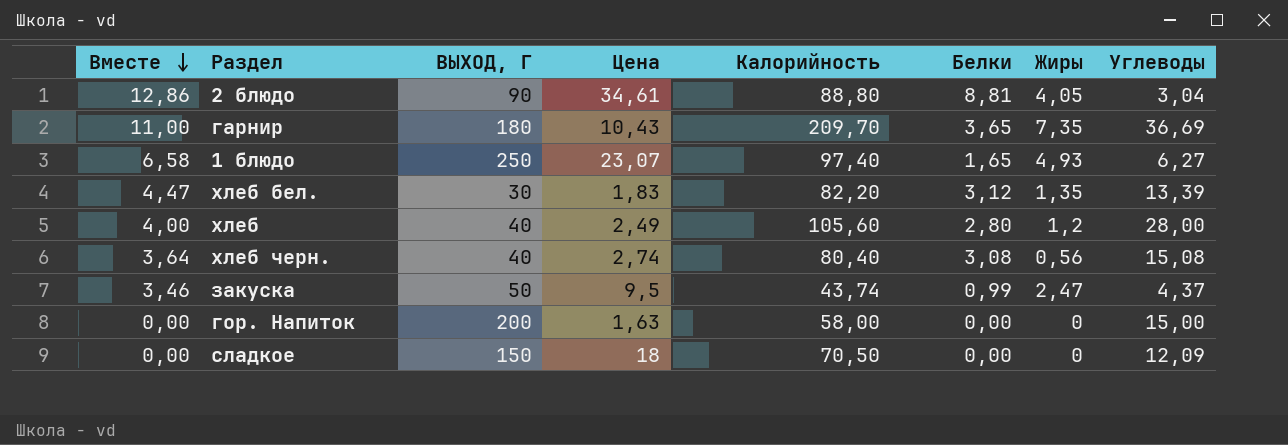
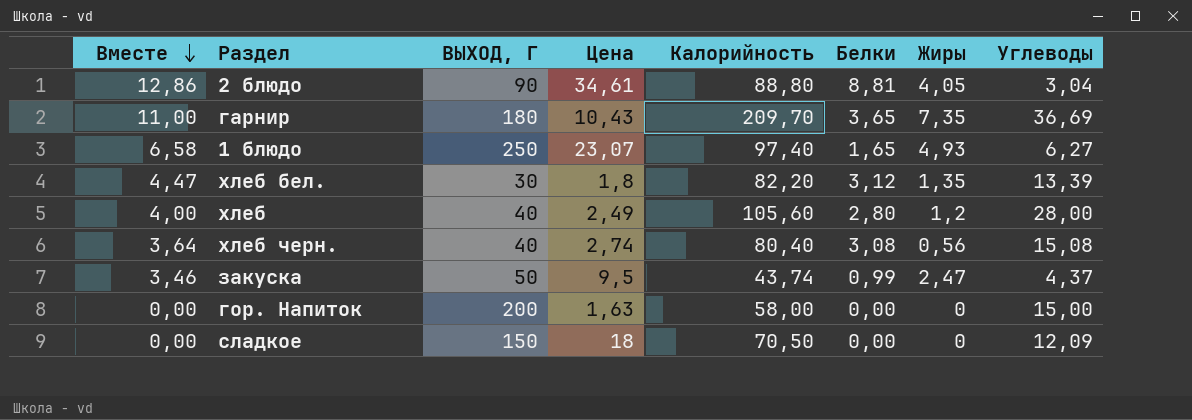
хлеб бел. | Цена: 1,83 -> 1,8

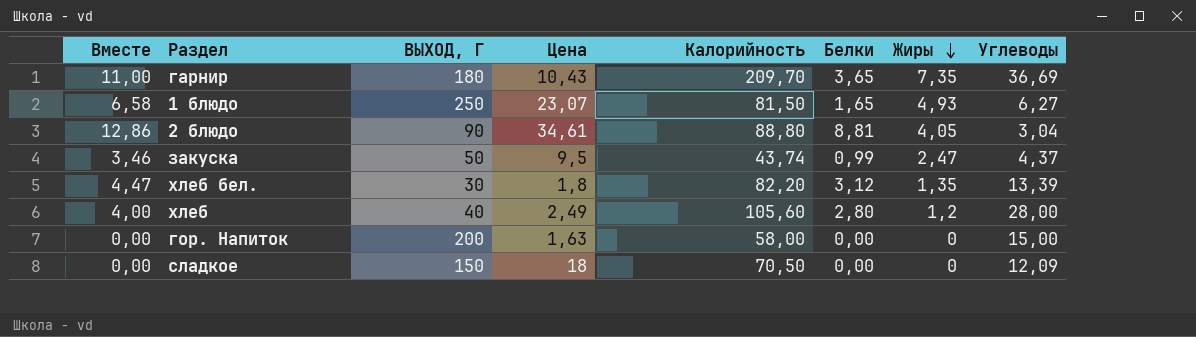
row order: Вместе descending -> Жиры descending
row хлеб черн.: 3,64 | 40 | 2,74 | 80,40 | 3,08 | 0,56 | 15,08 -> none
1 блюдо | Калорийность: 97,40 -> 81,50

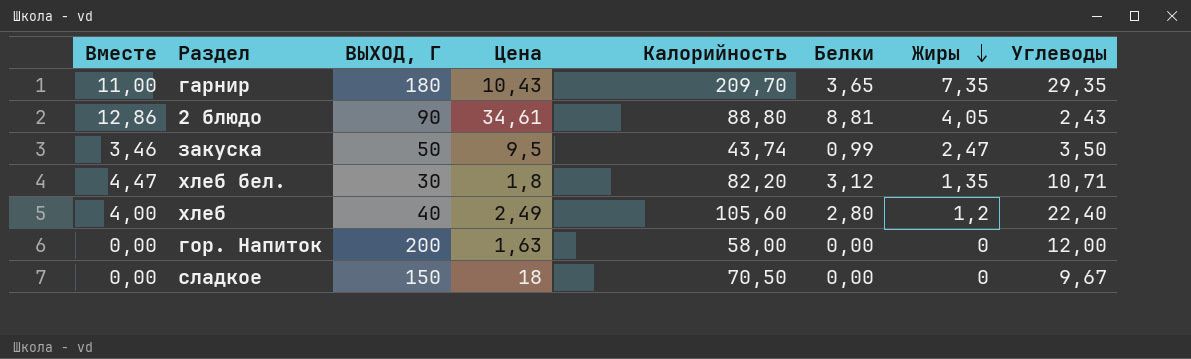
row 1 блюдо: 6,58 | 250 | 23,07 | 81,50 | 1,65 | 4,93 | 6,27 -> none
гарнир | Углеводы: 36,69 -> 29,35
2 блюдо | Углеводы: 3,04 -> 2,43
закуска | Углеводы: 4,37 -> 3,50
хлеб бел. | Углеводы: 13,39 -> 10,71
хлеб | Углеводы: 28,00 -> 22,40
гор. Напиток | Углеводы: 15,00 -> 12,00
сладкое | Углеводы: 12,09 -> 9,67

